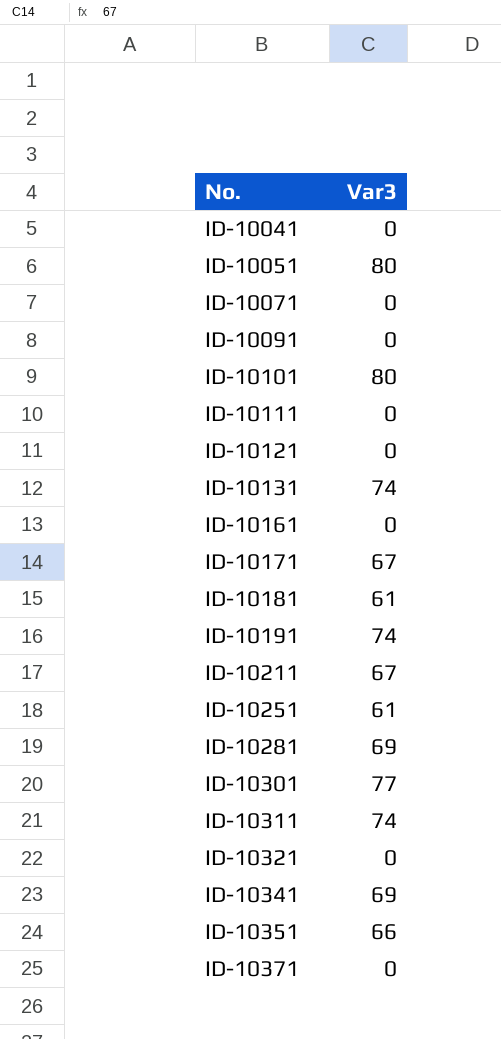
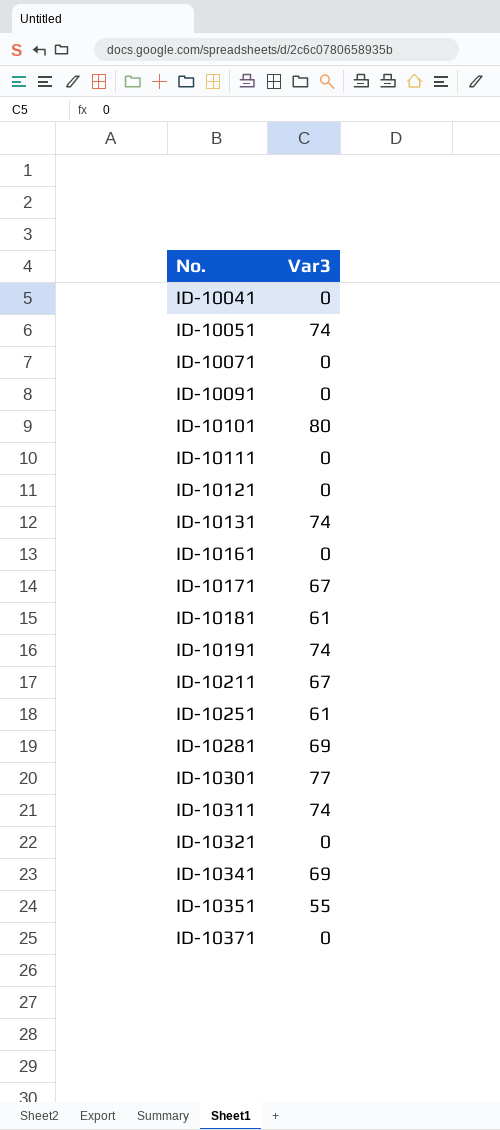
ID-10051 | Var3: 80 -> 74
ID-10351 | Var3: 66 -> 55

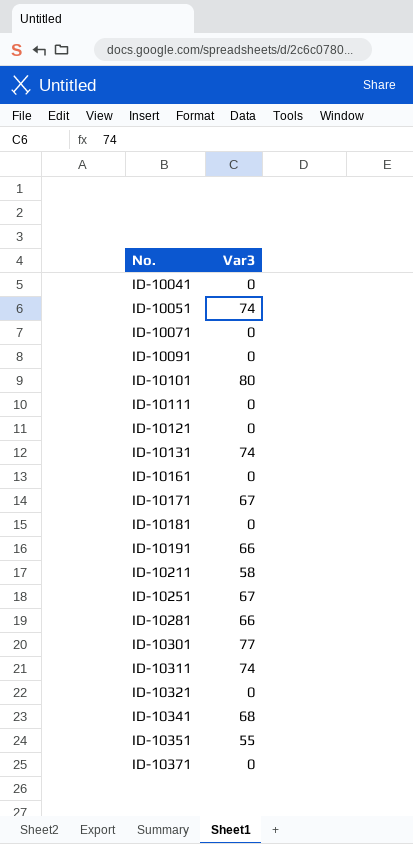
ID-10181 | Var3: 61 -> 0
ID-10191 | Var3: 74 -> 66
ID-10211 | Var3: 67 -> 58
ID-10251 | Var3: 61 -> 67
ID-10281 | Var3: 69 -> 66
ID-10341 | Var3: 69 -> 68

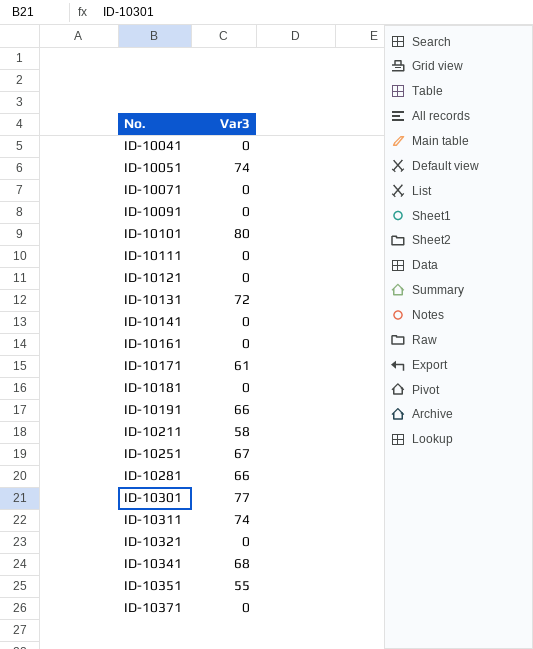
ID-10131 | Var3: 74 -> 72
row ID-10141: none -> 0
ID-10171 | Var3: 67 -> 61

